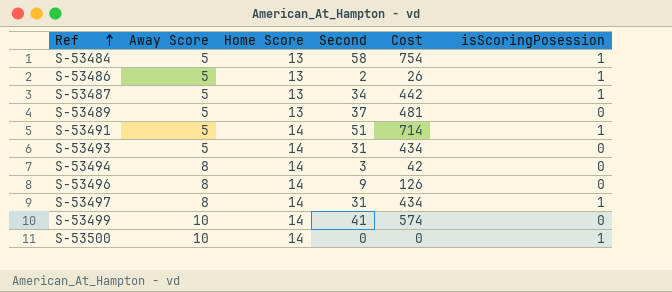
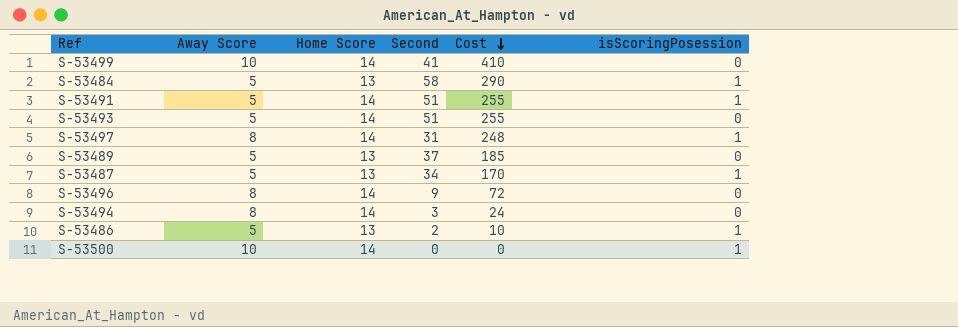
row order: Ref ascending -> Cost descending
column Cost | formula: [Home Score] * [Second] -> [Away Score] * [Second]
S-53493 | Second: 31 -> 51

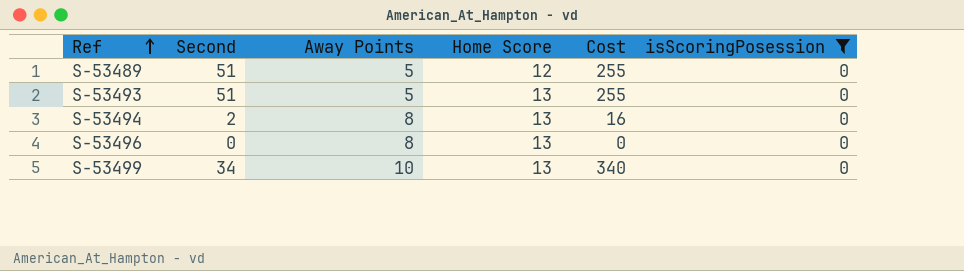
filter: none -> isScoringPosession = 0
row order: Cost descending -> Ref ascending
column Second | position: 4 -> 2
column name: Away Score -> Away Points
S-53489 | Second: 37 -> 51
S-53489 | Home Score: 13 -> 12
S-53489 | Cost: 185 -> 255
S-53493 | Home Score: 14 -> 13
S-53494 | Second: 3 -> 2
S-53494 | Home Score: 14 -> 13
S-53494 | Cost: 24 -> 16
S-53496 | Second: 9 -> 0
S-53496 | Home Score: 14 -> 13
S-53496 | Cost: 72 -> 0
S-53499 | Second: 41 -> 34
S-53499 | Home Score: 14 -> 13
S-53499 | Cost: 410 -> 340

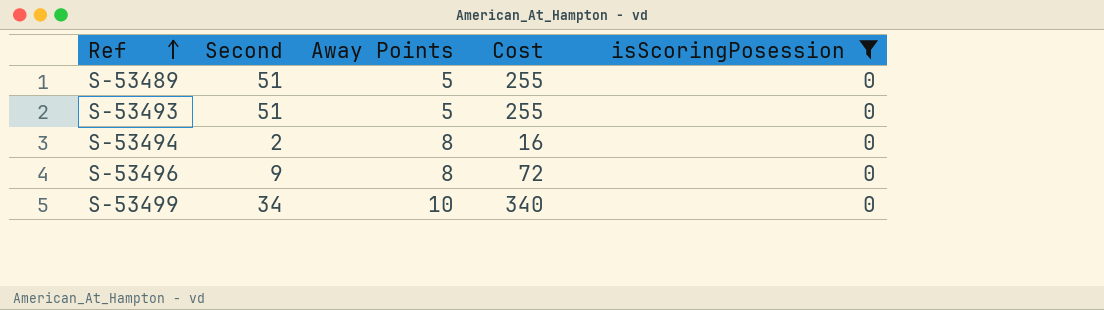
column Home Score | position: 4 -> none
S-53496 | Second: 0 -> 9
S-53496 | Cost: 0 -> 72

